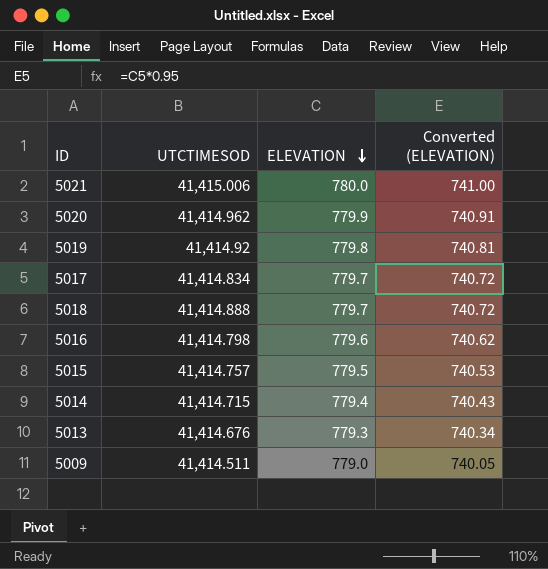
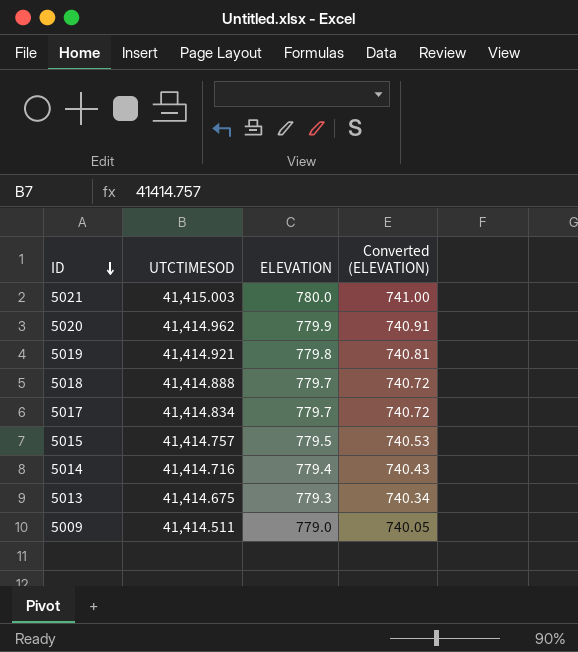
row order: ELEVATION descending -> ID descending
row 5016: 41,414.798 | 779.6 | 740.62 -> none
5021 | UTCTIMESOD: 41,415.006 -> 41,415.003
5019 | UTCTIMESOD: 41,414.92 -> 41,414.921
5014 | UTCTIMESOD: 41,414.715 -> 41,414.716
5013 | UTCTIMESOD: 41,414.676 -> 41,414.675

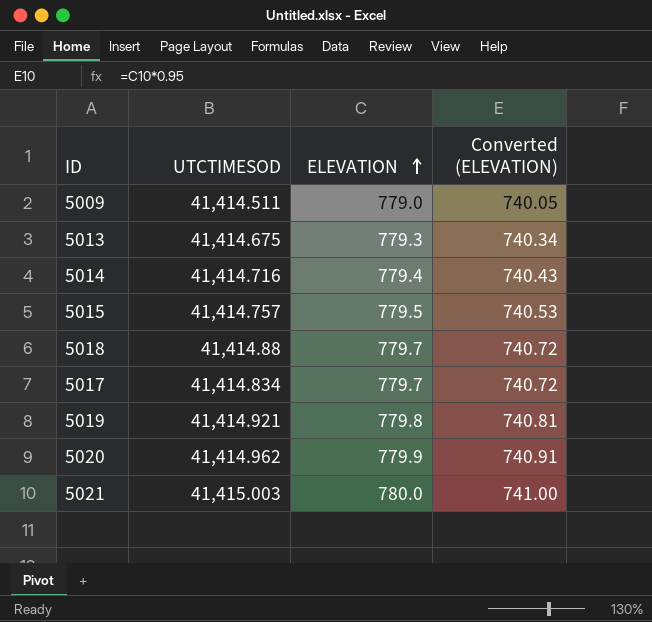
row order: ID descending -> ELEVATION ascending
5018 | UTCTIMESOD: 41,414.888 -> 41,414.88

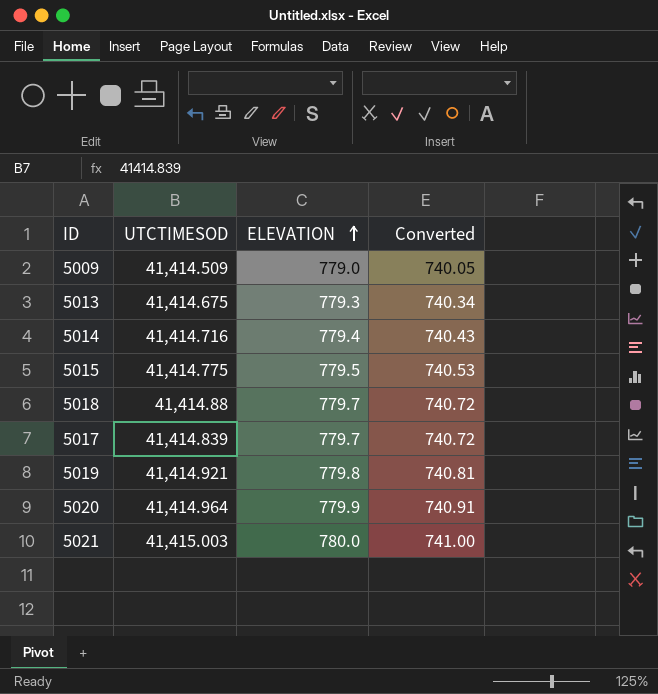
column name: Converted (ELEVATION) -> Converted
5009 | UTCTIMESOD: 41,414.511 -> 41,414.509
5015 | UTCTIMESOD: 41,414.757 -> 41,414.775
5017 | UTCTIMESOD: 41,414.834 -> 41,414.839
5020 | UTCTIMESOD: 41,414.962 -> 41,414.964

